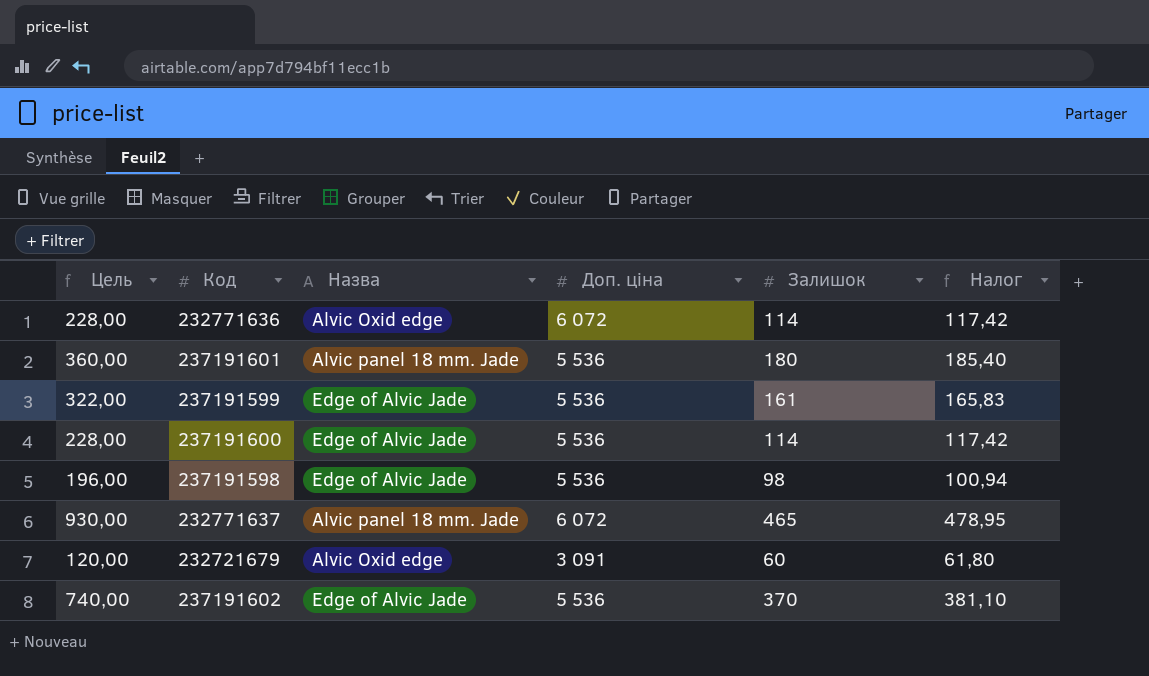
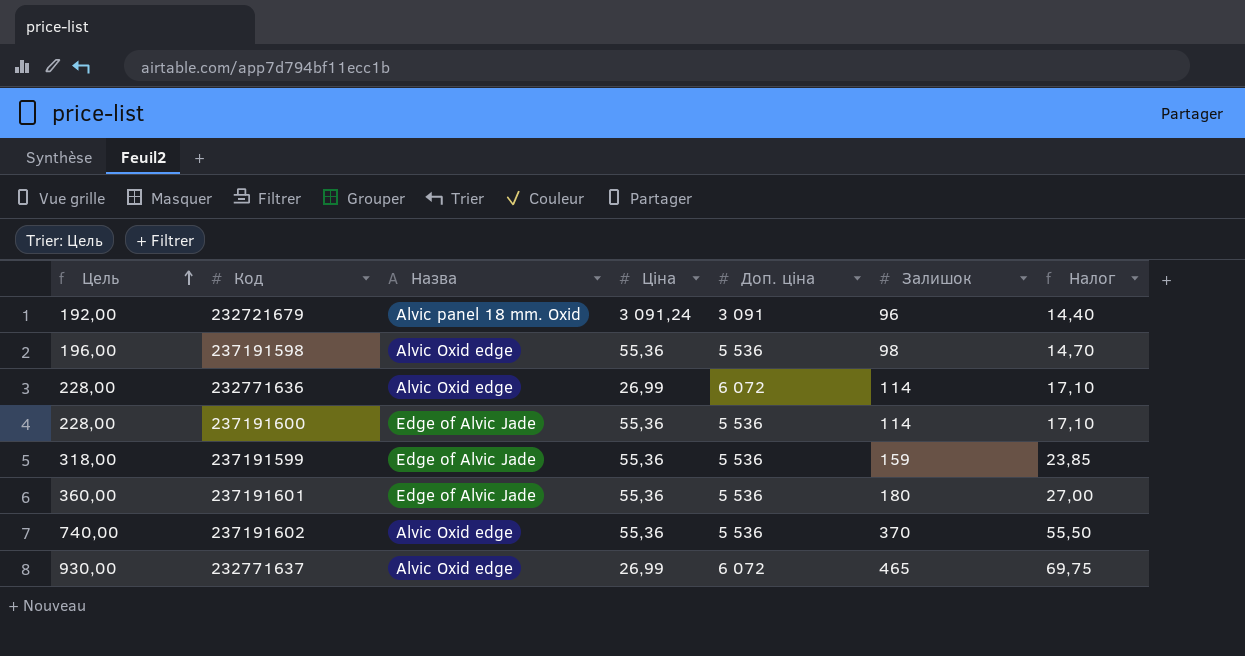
row order: none -> Цель ascending
column Ціна | position: none -> 4
column Налог | formula: [Залишок] * 1,03 -> [Залишок] * 0,15
232721679 | Цель: 120,00 -> 192,00
232721679 | Назва: Alvic Oxid edge -> Alvic panel 18 mm. Oxid
232721679 | Залишок: 60 -> 96
237191598 | Назва: Edge of Alvic Jade -> Alvic Oxid edge
237191599 | Цель: 322,00 -> 318,00
237191599 | Залишок: 161 -> 159
237191601 | Назва: Alvic panel 18 mm. Jade -> Edge of Alvic Jade
237191602 | Назва: Edge of Alvic Jade -> Alvic Oxid edge
232771637 | Назва: Alvic panel 18 mm. Jade -> Alvic Oxid edge

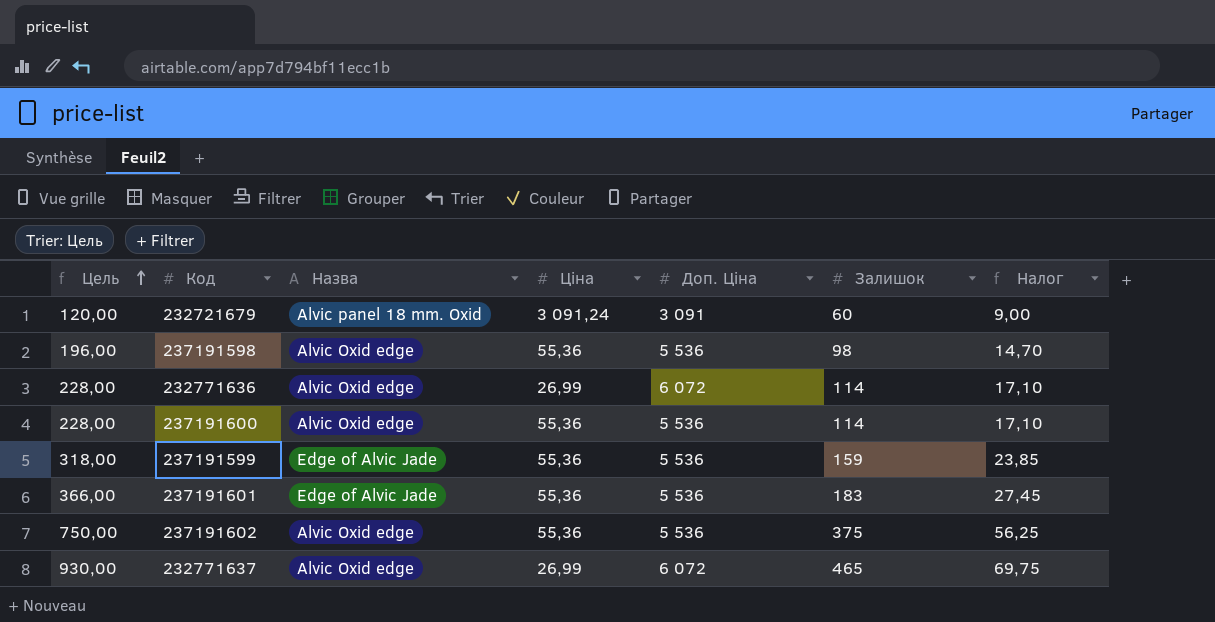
column name: Доп. ціна -> Доп. Ціна
232721679 | Цель: 192,00 -> 120,00
232721679 | Залишок: 96 -> 60
232721679 | Налог: 14,40 -> 9,00
237191600 | Назва: Edge of Alvic Jade -> Alvic Oxid edge
237191601 | Цель: 360,00 -> 366,00
237191601 | Залишок: 180 -> 183
237191601 | Налог: 27,00 -> 27,45
237191602 | Цель: 740,00 -> 750,00
237191602 | Залишок: 370 -> 375
237191602 | Налог: 55,50 -> 56,25

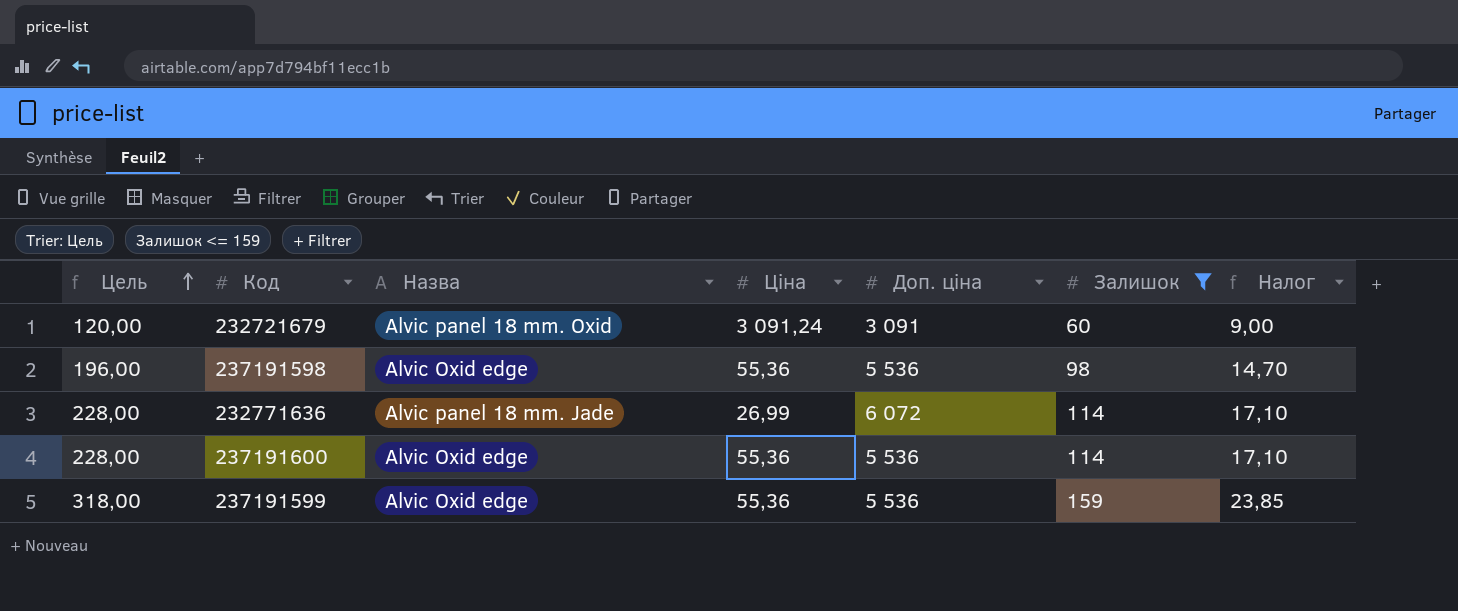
filter: none -> Залишок <= 159
column name: Доп. Ціна -> Доп. ціна
232771636 | Назва: Alvic Oxid edge -> Alvic panel 18 mm. Jade
237191599 | Назва: Edge of Alvic Jade -> Alvic Oxid edge

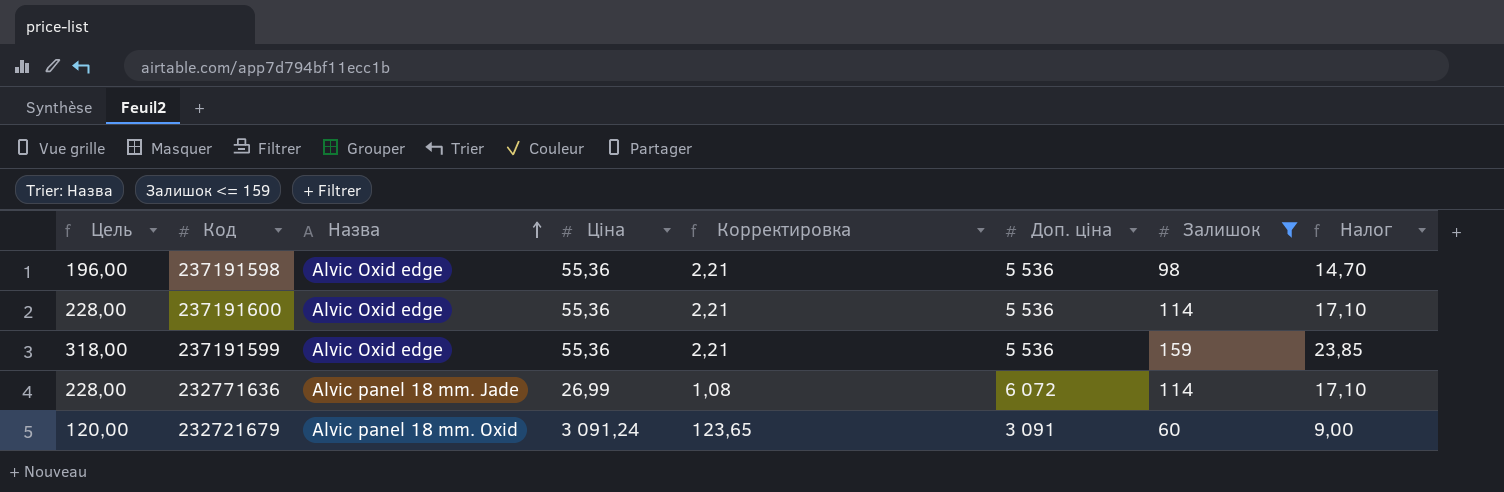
row order: Цель ascending -> Назва ascending
column Корректировка | formula: none -> [Ціна] * 0,04

